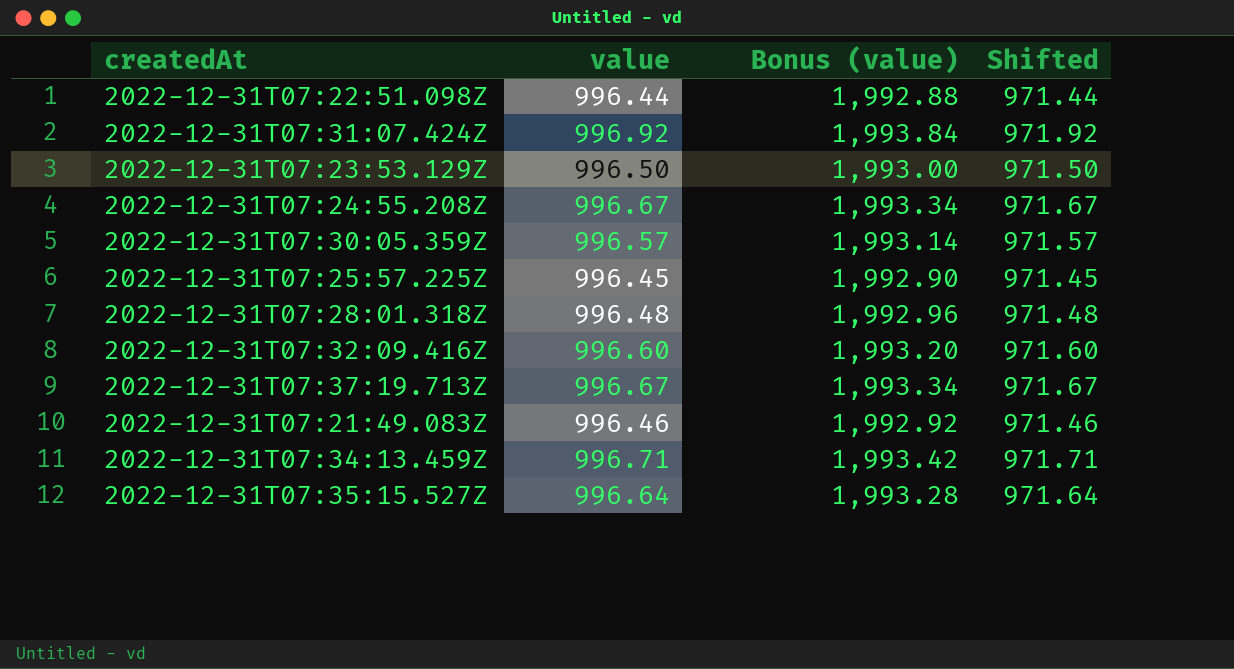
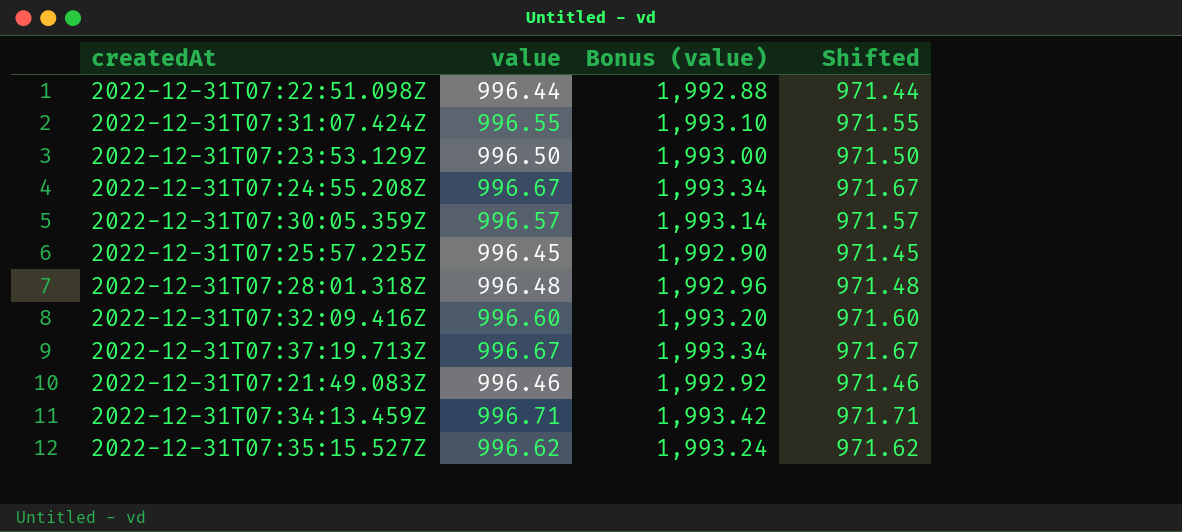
2022-12-31T07:31:07.424Z | value: 996.92 -> 996.55
2022-12-31T07:31:07.424Z | Bonus (value): 1,993.84 -> 1,993.10
2022-12-31T07:31:07.424Z | Shifted: 971.92 -> 971.55
2022-12-31T07:35:15.527Z | value: 996.64 -> 996.62
2022-12-31T07:35:15.527Z | Bonus (value): 1,993.28 -> 1,993.24
2022-12-31T07:35:15.527Z | Shifted: 971.64 -> 971.62

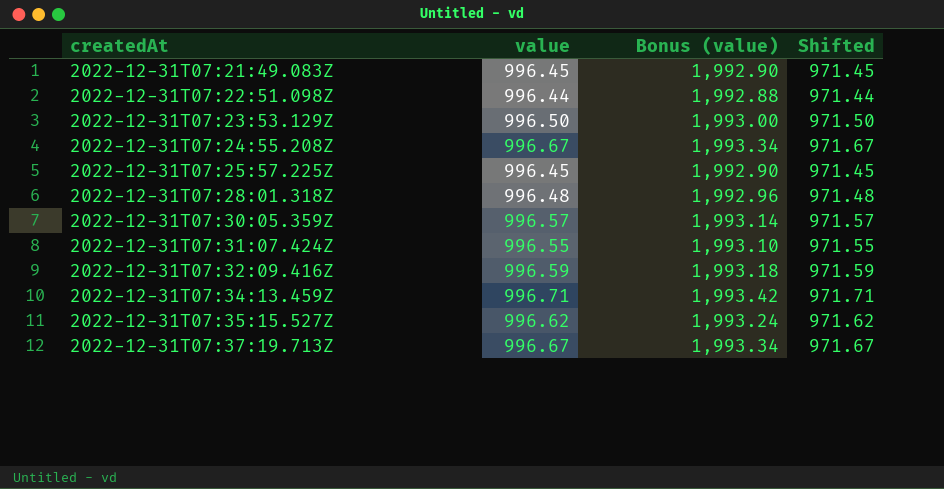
row order: none -> createdAt ascending
2022-12-31T07:21:49.083Z | value: 996.46 -> 996.45
2022-12-31T07:21:49.083Z | Bonus (value): 1,992.92 -> 1,992.90
2022-12-31T07:21:49.083Z | Shifted: 971.46 -> 971.45
2022-12-31T07:32:09.416Z | value: 996.60 -> 996.59
2022-12-31T07:32:09.416Z | Bonus (value): 1,993.20 -> 1,993.18
2022-12-31T07:32:09.416Z | Shifted: 971.60 -> 971.59

